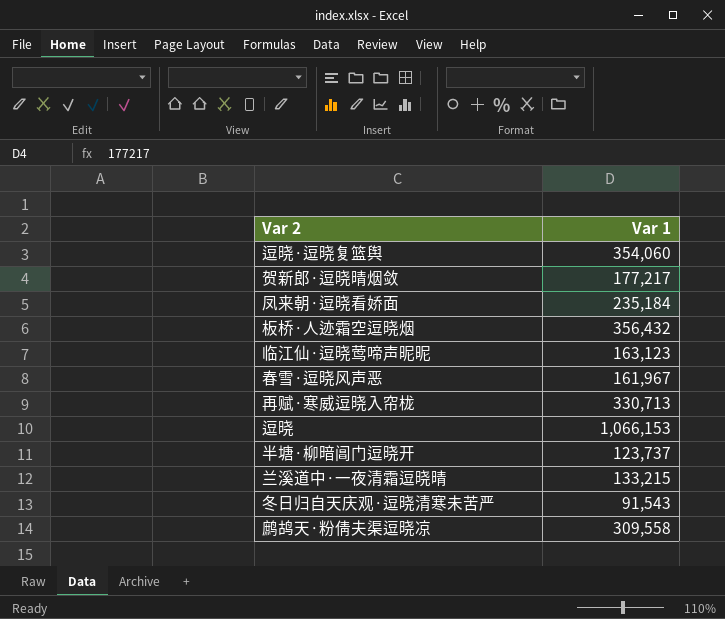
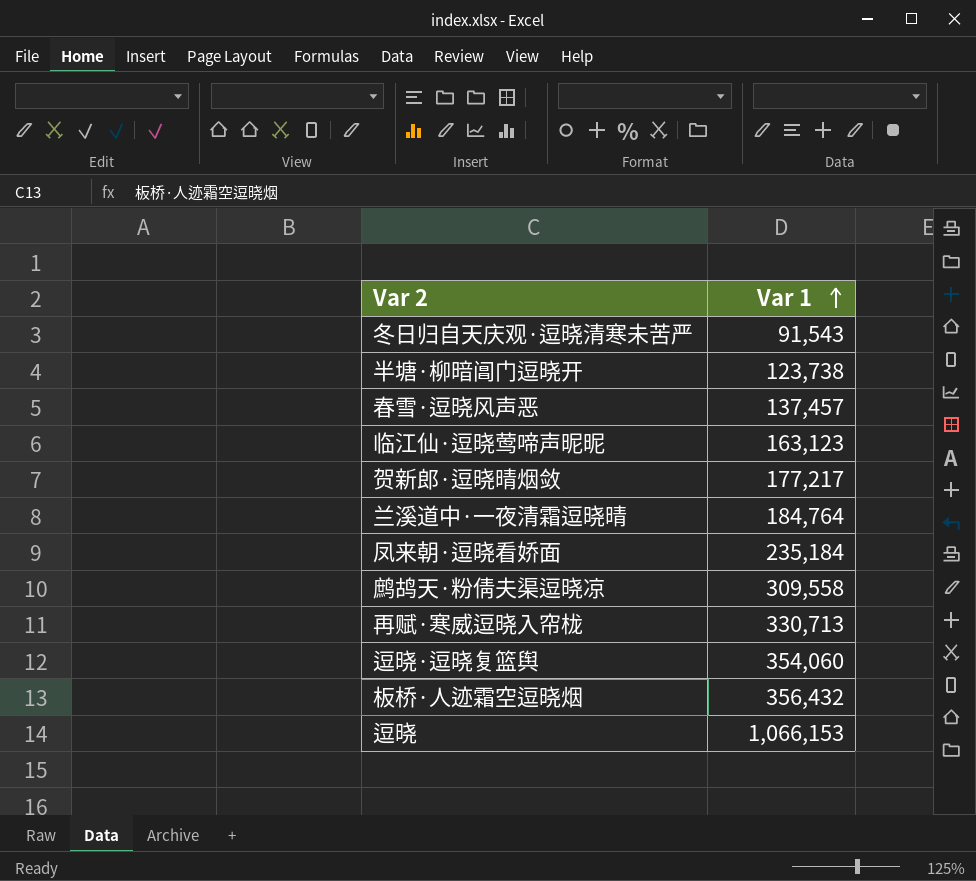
row order: none -> Var 1 ascending
半塘·柳暗阊门逗晓开 | Var 1: 123,737 -> 123,738
春雪·逗晓风声恶 | Var 1: 161,967 -> 137,457
兰溪道中·一夜清霜逗晓晴 | Var 1: 133,215 -> 184,764

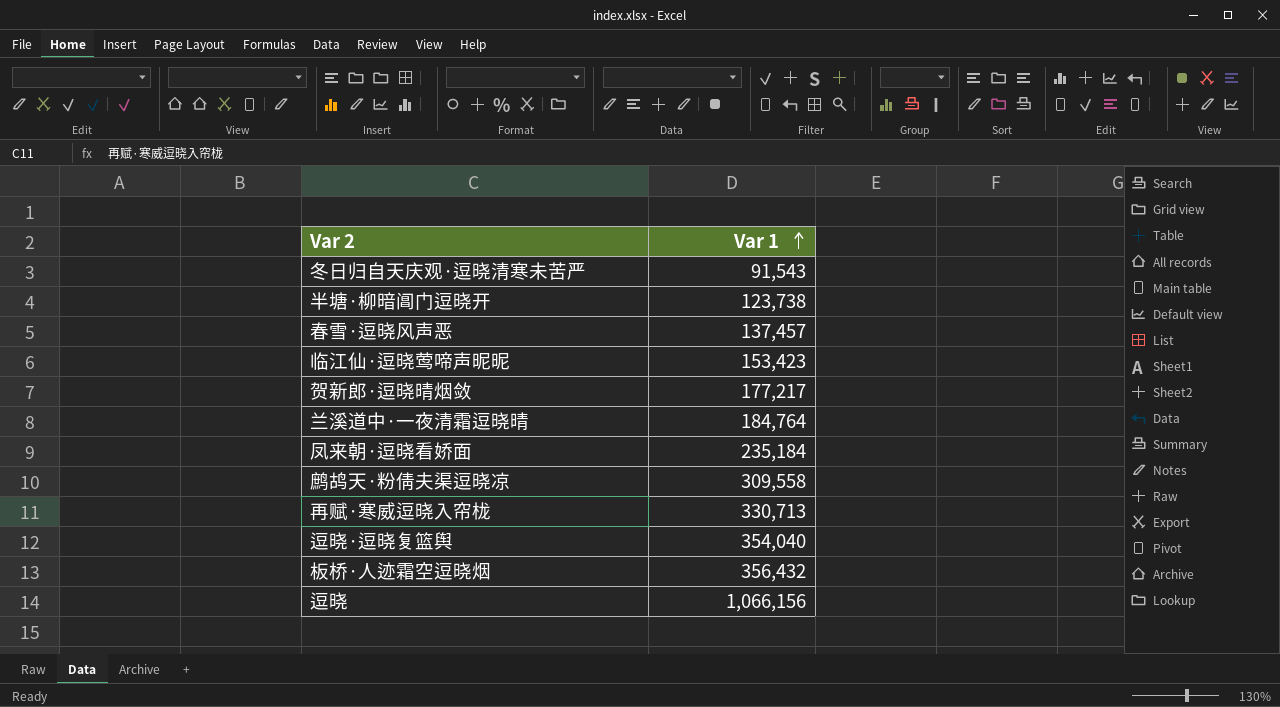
临江仙·逗晓莺啼声昵昵 | Var 1: 163,123 -> 153,423
逗晓·逗晓复篮舆 | Var 1: 354,060 -> 354,040
逗晓 | Var 1: 1,066,153 -> 1,066,156

